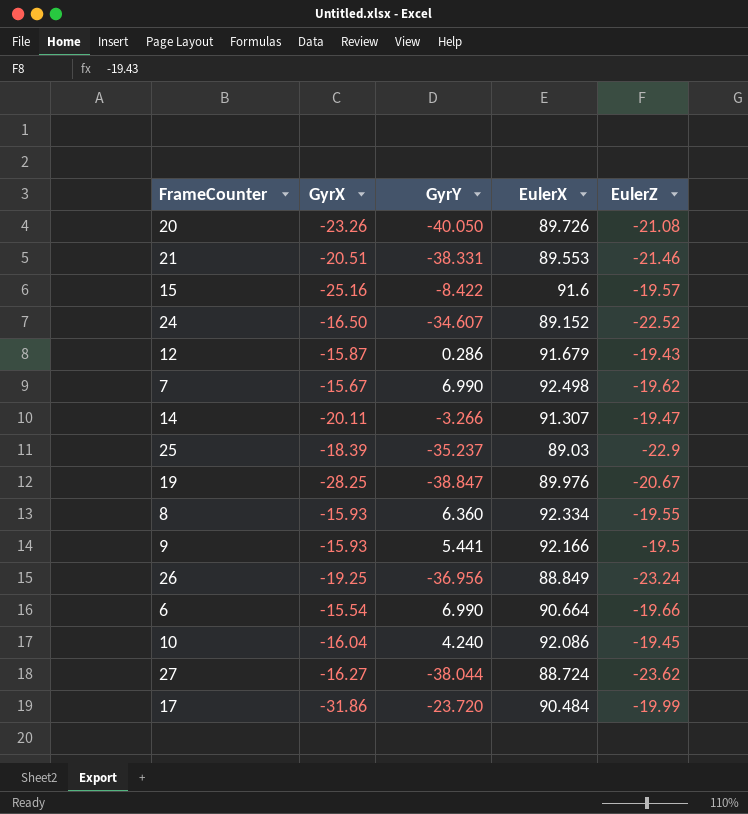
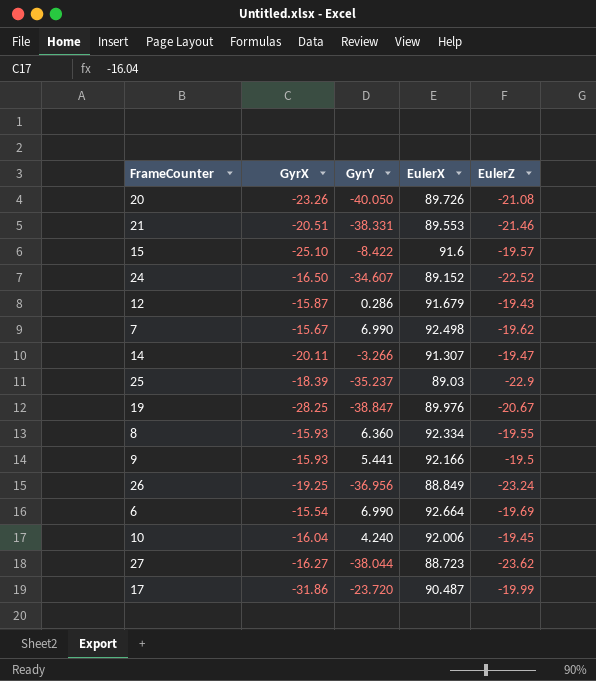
15 | GyrX: -25.16 -> -25.10
6 | EulerX: 90.664 -> 92.664
6 | EulerZ: -19.66 -> -19.69
10 | EulerX: 92.086 -> 92.006
27 | EulerX: 88.724 -> 88.723
17 | EulerX: 90.484 -> 90.487

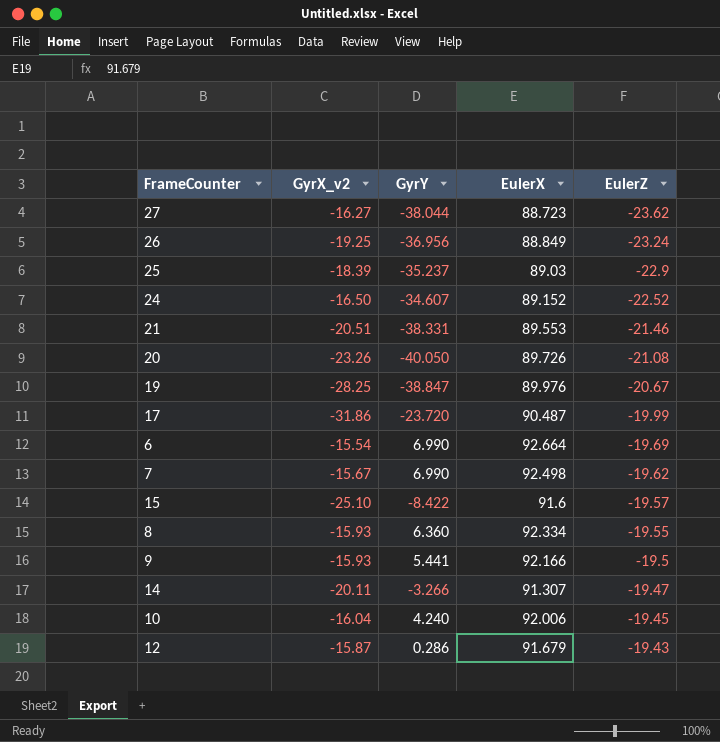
row order: none -> EulerZ ascending
column name: GyrX -> GyrX_v2

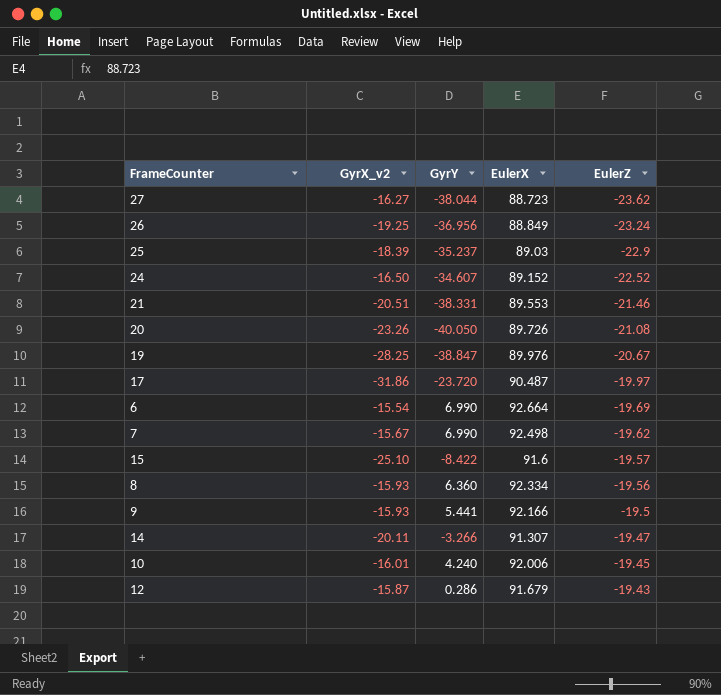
17 | EulerZ: -19.99 -> -19.97
8 | EulerZ: -19.55 -> -19.56
10 | GyrX_v2: -16.04 -> -16.01

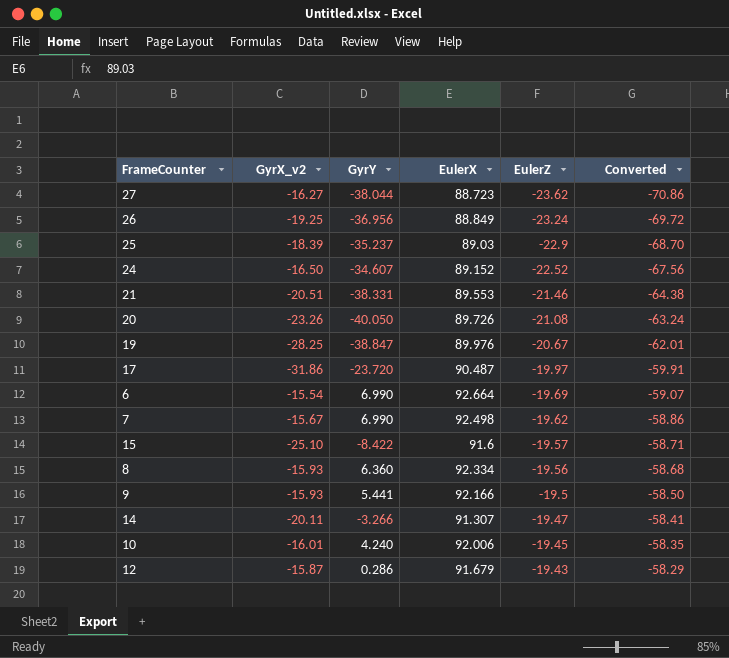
column Converted | formula: none -> [EulerZ] * 3

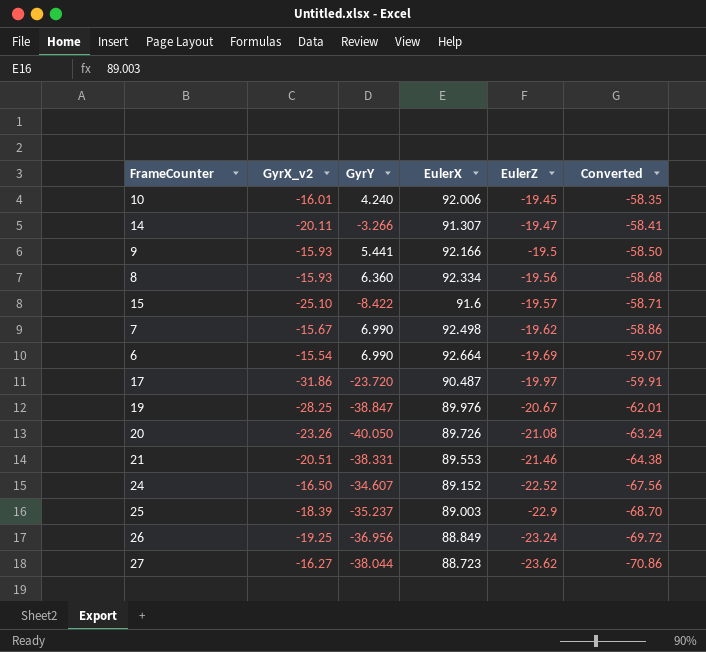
row order: EulerZ ascending -> EulerZ descending
row 12: -15.87 | 0.286 | 91.679 | -19.43 | -58.29 -> none
25 | EulerX: 89.03 -> 89.003

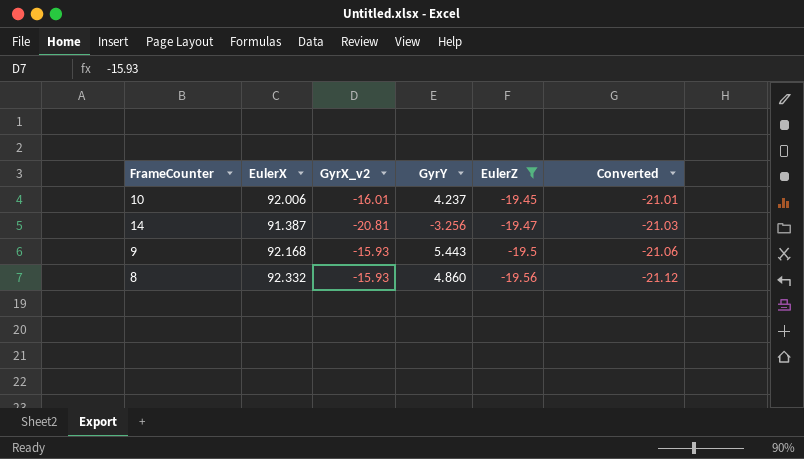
filter: none -> EulerZ >= -19.56
column EulerX | position: 4 -> 2
column Converted | formula: [EulerZ] * 3 -> [EulerZ] * 1.08
10 | GyrY: 4.240 -> 4.237
14 | EulerX: 91.307 -> 91.387
14 | GyrX_v2: -20.11 -> -20.81
14 | GyrY: -3.266 -> -3.256
9 | EulerX: 92.166 -> 92.168
9 | GyrY: 5.441 -> 5.443
8 | EulerX: 92.334 -> 92.332
8 | GyrY: 6.360 -> 4.860

